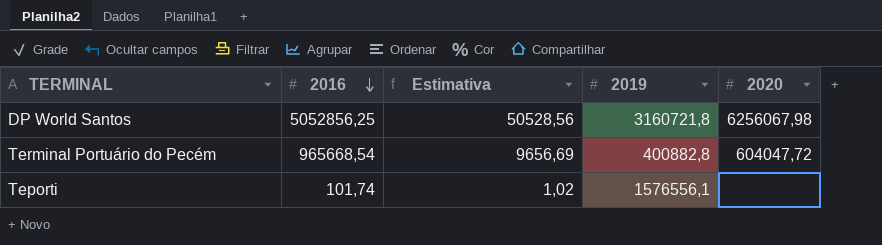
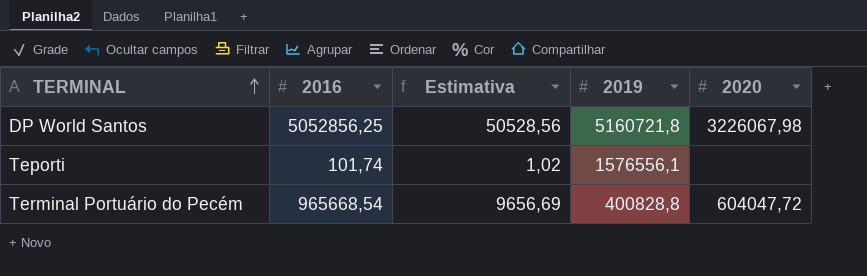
row order: 2016 descending -> TERMINAL ascending
DP World Santos | 2019: 3160721,8 -> 5160721,8
DP World Santos | 2020: 6256067,98 -> 3226067,98
Terminal Portuário do Pecém | 2019: 400882,8 -> 400828,8

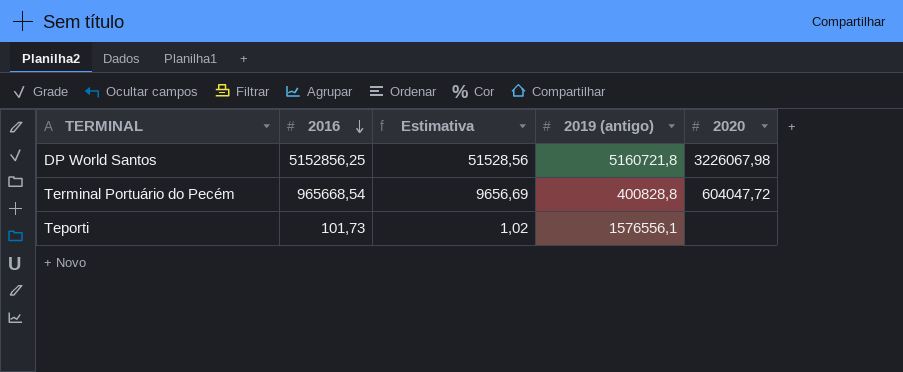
row order: TERMINAL ascending -> 2016 descending
column name: 2019 -> 2019 (antigo)
DP World Santos | 2016: 5052856,25 -> 5152856,25
DP World Santos | Estimativa: 50528,56 -> 51528,56
Teporti | 2016: 101,74 -> 101,73

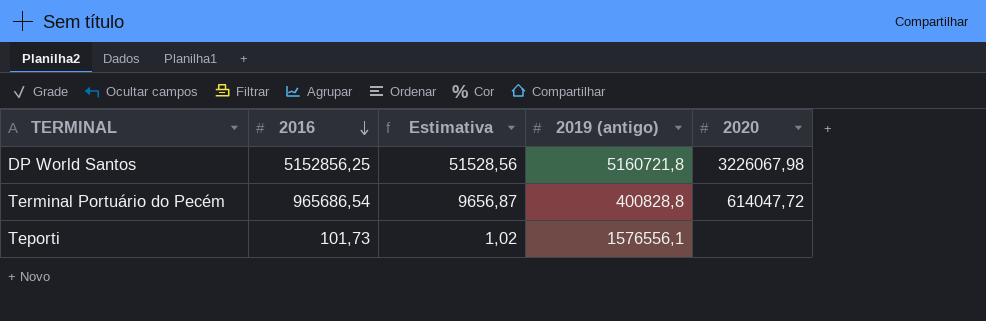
Terminal Portuário do Pecém | 2016: 965668,54 -> 965686,54
Terminal Portuário do Pecém | Estimativa: 9656,69 -> 9656,87
Terminal Portuário do Pecém | 2020: 604047,72 -> 614047,72

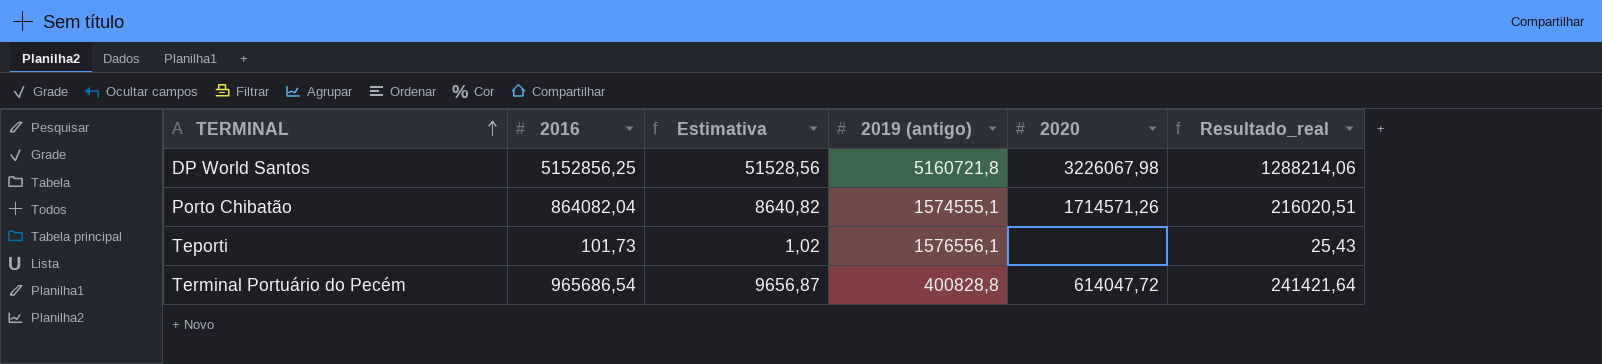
row order: 2016 descending -> TERMINAL ascending
column Resultado_real | formula: none -> [2016] * 0,25
row Porto Chibatão: none -> 864082,04 | 8640,82 | 1574555,1 | 1714571,26 | 216020,51

